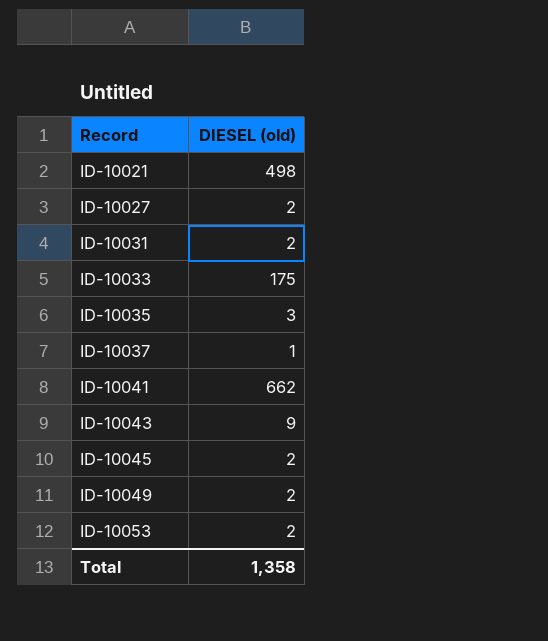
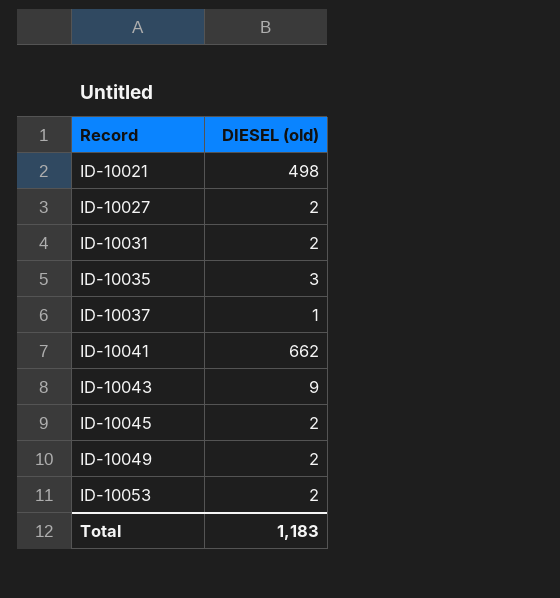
row ID-10033: 175 -> none
Total | DIESEL (old): 1,358 -> 1,183

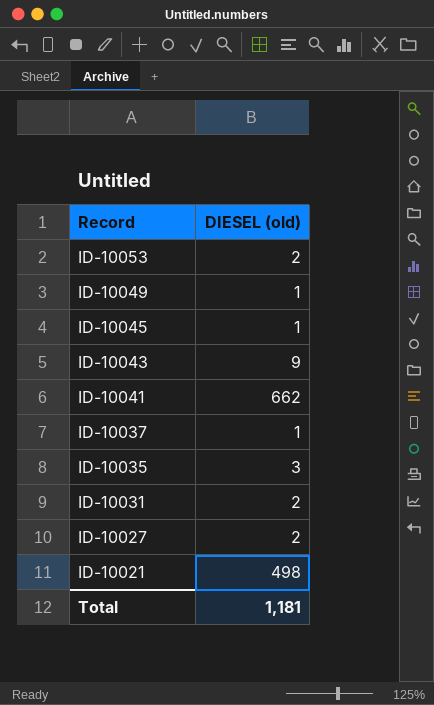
row order: Record ascending -> Record descending
ID-10049 | DIESEL (old): 2 -> 1
ID-10045 | DIESEL (old): 2 -> 1
Total | DIESEL (old): 1,183 -> 1,181

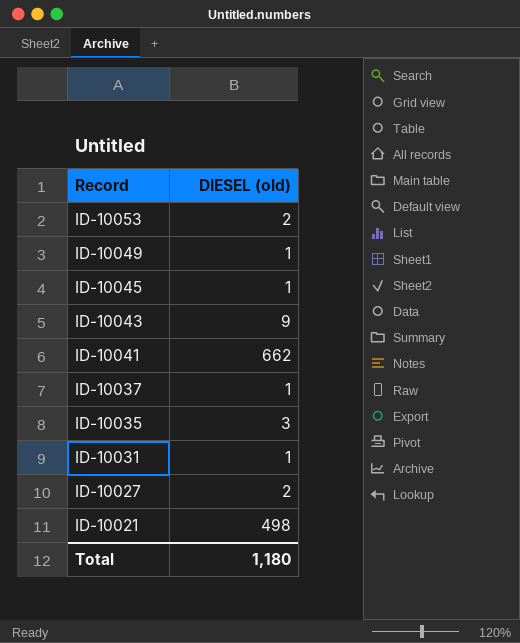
ID-10031 | DIESEL (old): 2 -> 1
Total | DIESEL (old): 1,181 -> 1,180

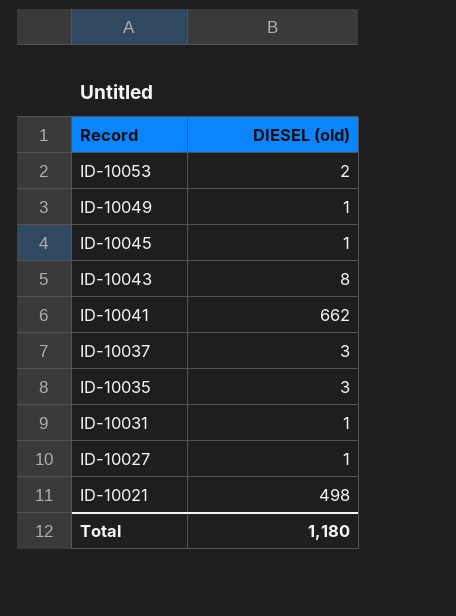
ID-10043 | DIESEL (old): 9 -> 8
ID-10037 | DIESEL (old): 1 -> 3
ID-10027 | DIESEL (old): 2 -> 1

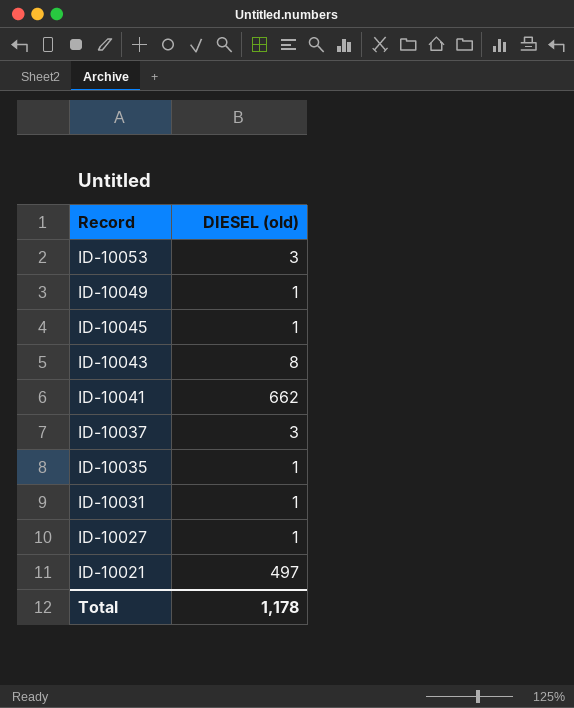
ID-10053 | DIESEL (old): 2 -> 3
ID-10035 | DIESEL (old): 3 -> 1
ID-10021 | DIESEL (old): 498 -> 497
Total | DIESEL (old): 1,180 -> 1,178

